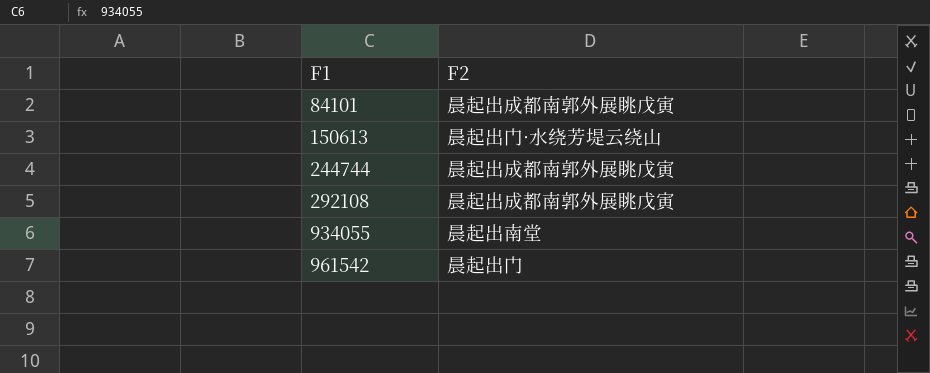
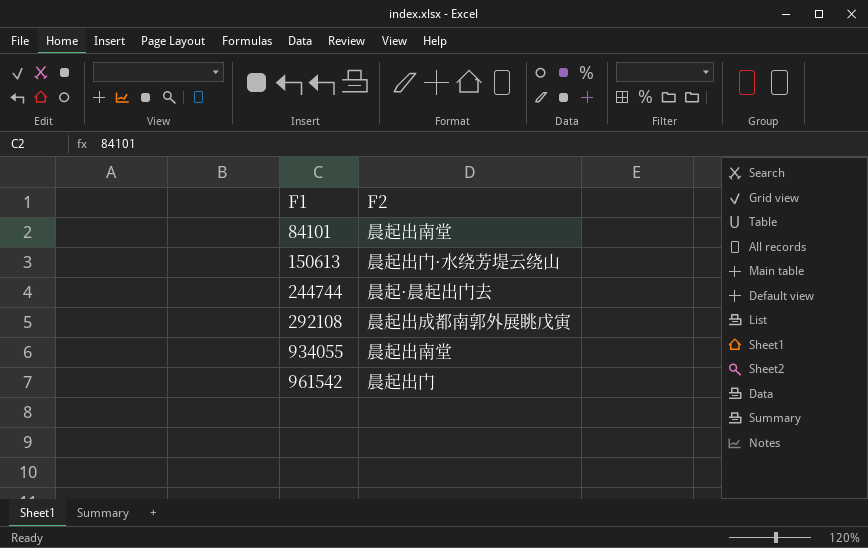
84101 | F2: 晨起出成都南郭外展眺戊寅 -> 晨起出南堂
244744 | F2: 晨起出成都南郭外展眺戊寅 -> 晨起·晨起出门去

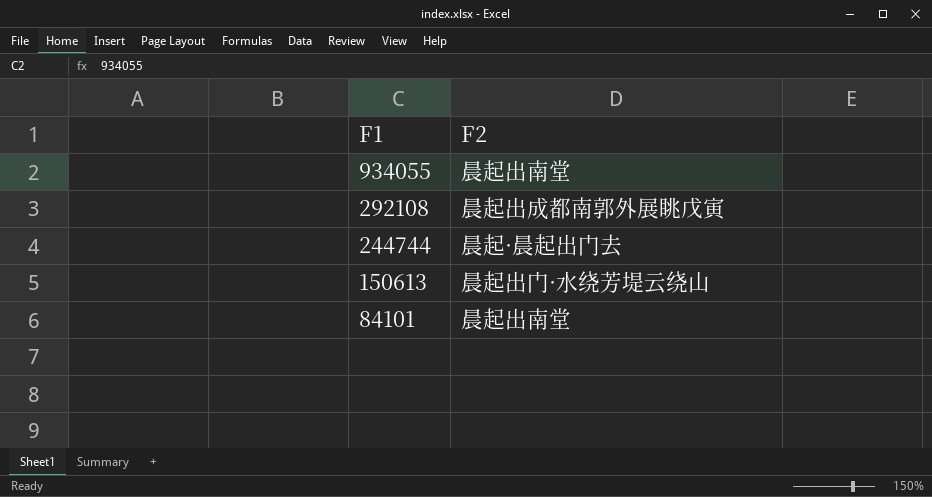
row order: F1 ascending -> F1 descending
row 961542: 晨起出门 -> none

